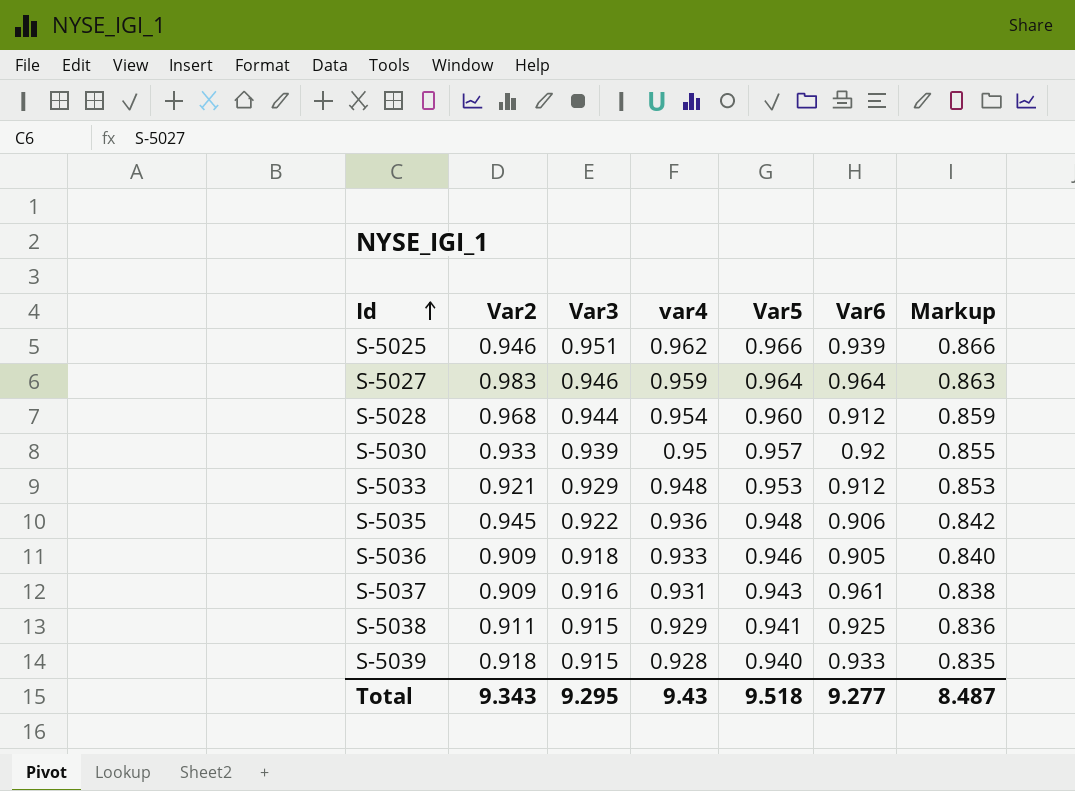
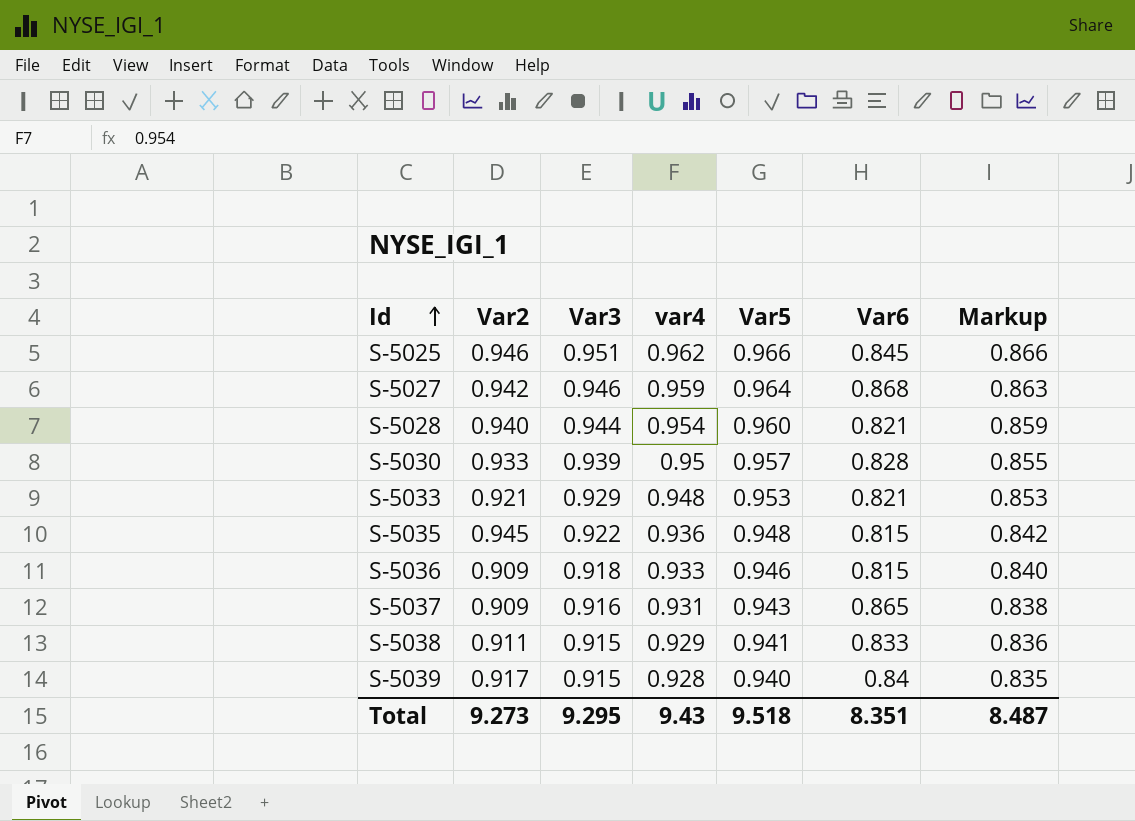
S-5025 | Var6: 0.939 -> 0.845
S-5027 | Var2: 0.983 -> 0.942
S-5027 | Var6: 0.964 -> 0.868
S-5028 | Var2: 0.968 -> 0.940
S-5028 | Var6: 0.912 -> 0.821
S-5030 | Var6: 0.92 -> 0.828
S-5033 | Var6: 0.912 -> 0.821
S-5035 | Var6: 0.906 -> 0.815
S-5036 | Var6: 0.905 -> 0.815
S-5037 | Var6: 0.961 -> 0.865
S-5038 | Var6: 0.925 -> 0.833
S-5039 | Var2: 0.918 -> 0.917
S-5039 | Var6: 0.933 -> 0.84
Total | Var2: 9.343 -> 9.273
Total | Var6: 9.277 -> 8.351

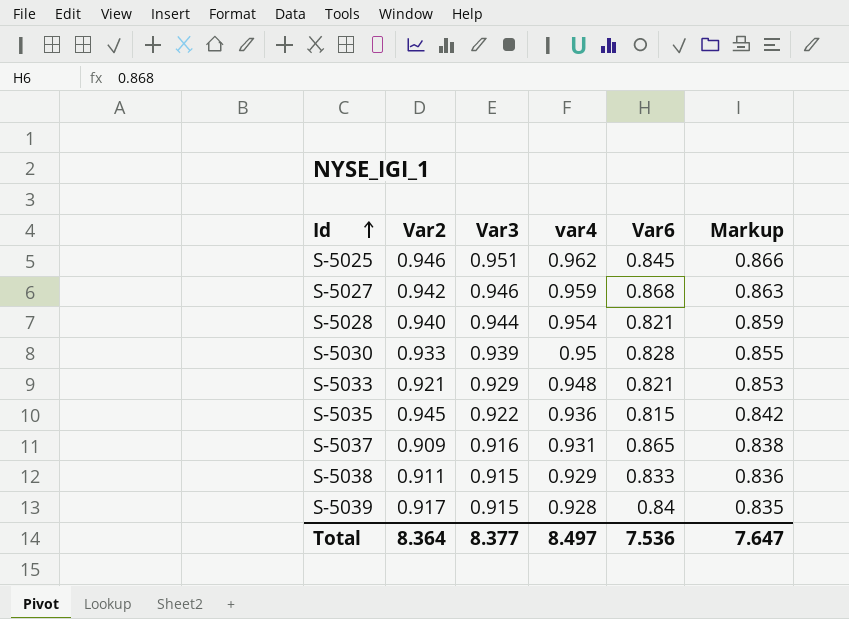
column Var5 | position: 5 -> none
row S-5036: 0.909 | 0.918 | 0.933 | 0.946 | 0.815 | 0.840 -> none
Total | Var2: 9.273 -> 8.364
Total | Var3: 9.295 -> 8.377
Total | var4: 9.43 -> 8.497
Total | Var6: 8.351 -> 7.536
Total | Markup: 8.487 -> 7.647

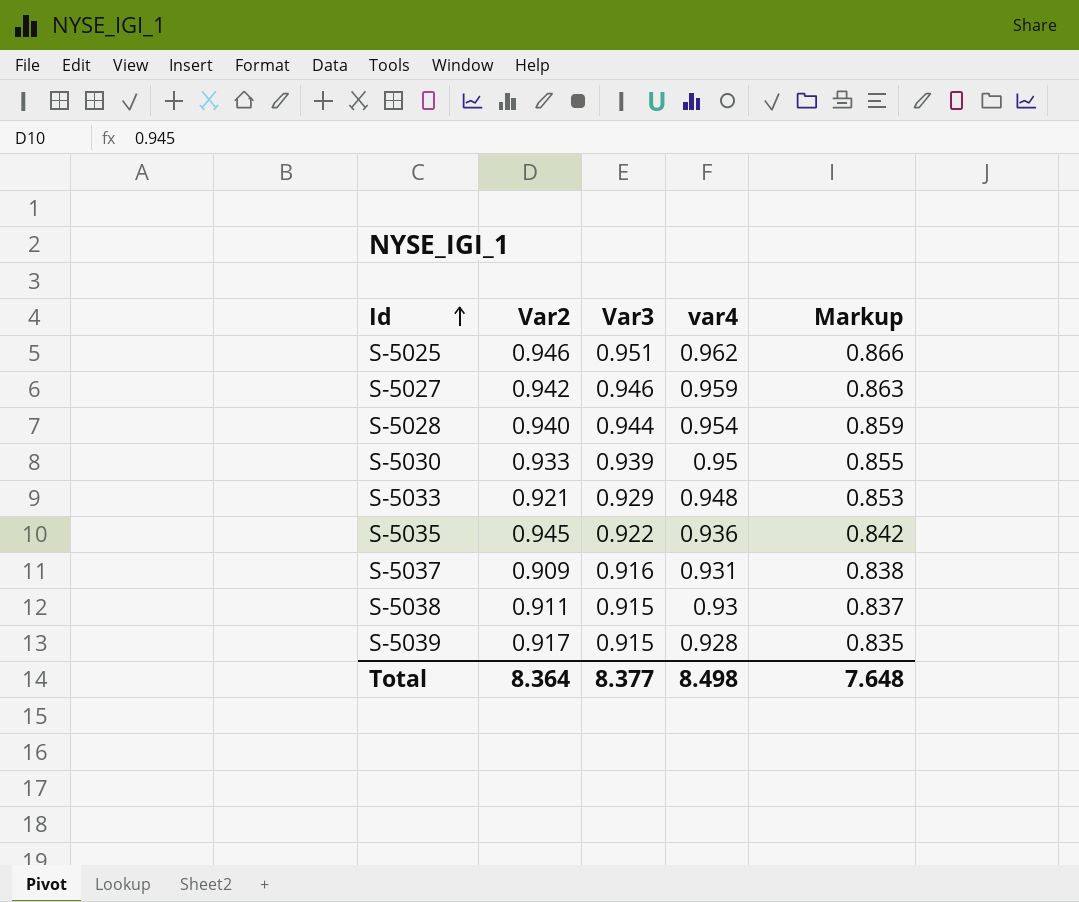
column Var6 | position: 5 -> none
S-5038 | var4: 0.929 -> 0.93
S-5038 | Markup: 0.836 -> 0.837
Total | var4: 8.497 -> 8.498
Total | Markup: 7.647 -> 7.648

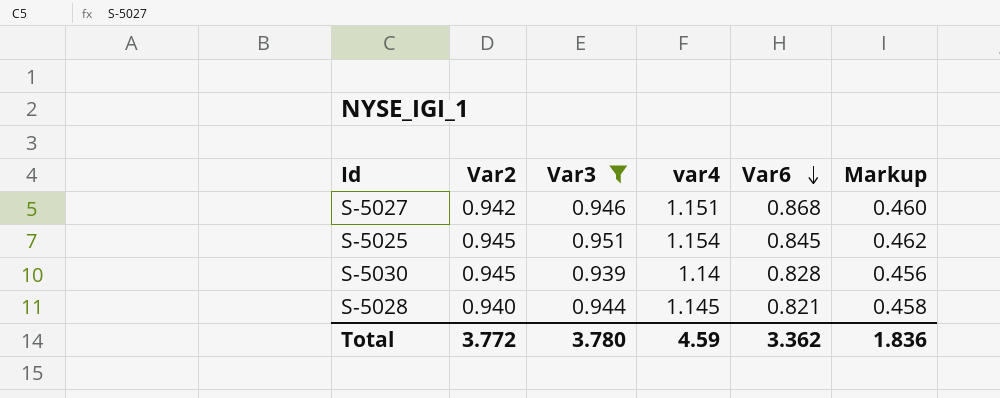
filter: none -> Var3 >= 0.939
row order: Id ascending -> Var6 descending
column Var6 | position: none -> 5
column Markup | formula: [var4] * 0.9 -> [var4] * 0.4
S-5027 | var4: 0.959 -> 1.151
S-5025 | Var2: 0.946 -> 0.945
S-5025 | var4: 0.962 -> 1.154
S-5030 | Var2: 0.933 -> 0.945
S-5030 | var4: 0.95 -> 1.14
S-5028 | var4: 0.954 -> 1.145
Total | Var2: 8.364 -> 3.772
Total | Var3: 8.377 -> 3.780
Total | var4: 8.498 -> 4.59
Total | Markup: 7.648 -> 1.836

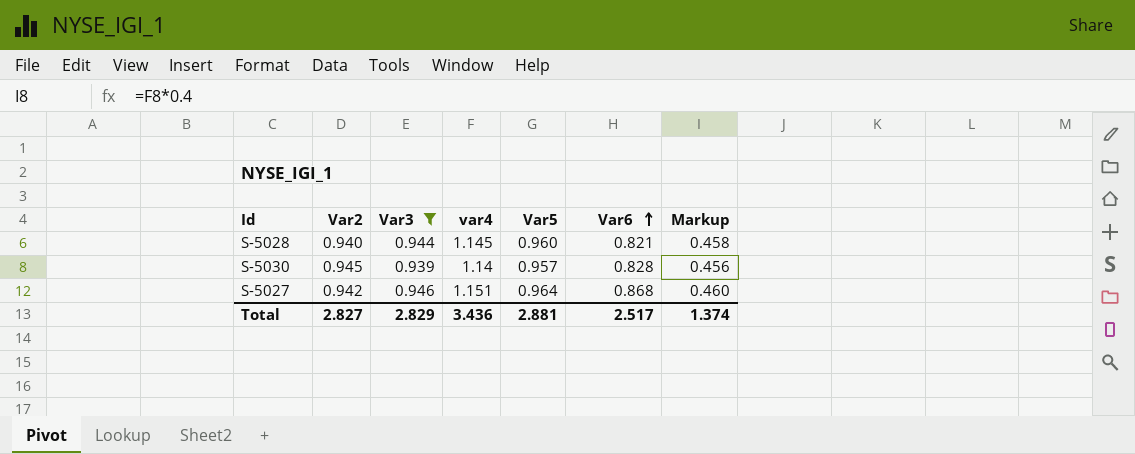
row order: Var6 descending -> Var6 ascending
column Var5 | position: none -> 5
row S-5025: 0.945 | 0.951 | 1.154 | 0.845 | 0.462 -> none
Total | Var2: 3.772 -> 2.827
Total | Var3: 3.780 -> 2.829
Total | var4: 4.59 -> 3.436
Total | Var6: 3.362 -> 2.517
Total | Markup: 1.836 -> 1.374

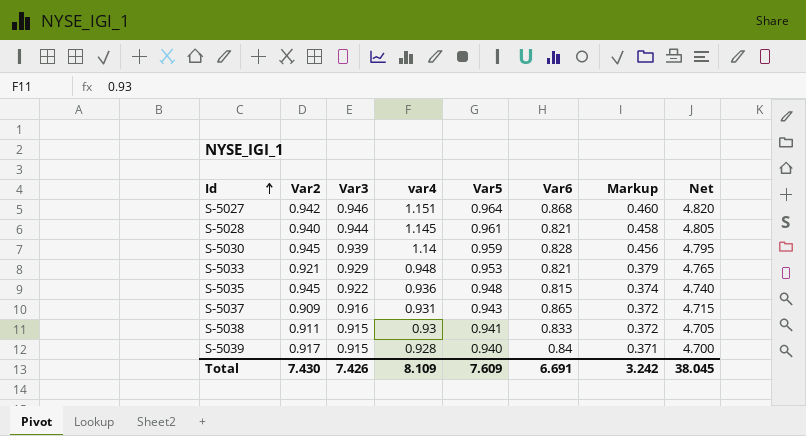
filter: Var3 >= 0.939 -> none
row order: Var6 ascending -> Id ascending
column Net | formula: none -> [Var5] * 5
S-5028 | Var5: 0.960 -> 0.961
S-5030 | Var5: 0.957 -> 0.959
Total | Var2: 2.827 -> 7.430
Total | Var3: 2.829 -> 7.426
Total | var4: 3.436 -> 8.109
Total | Var5: 2.881 -> 7.609
Total | Var6: 2.517 -> 6.691
Total | Markup: 1.374 -> 3.242

